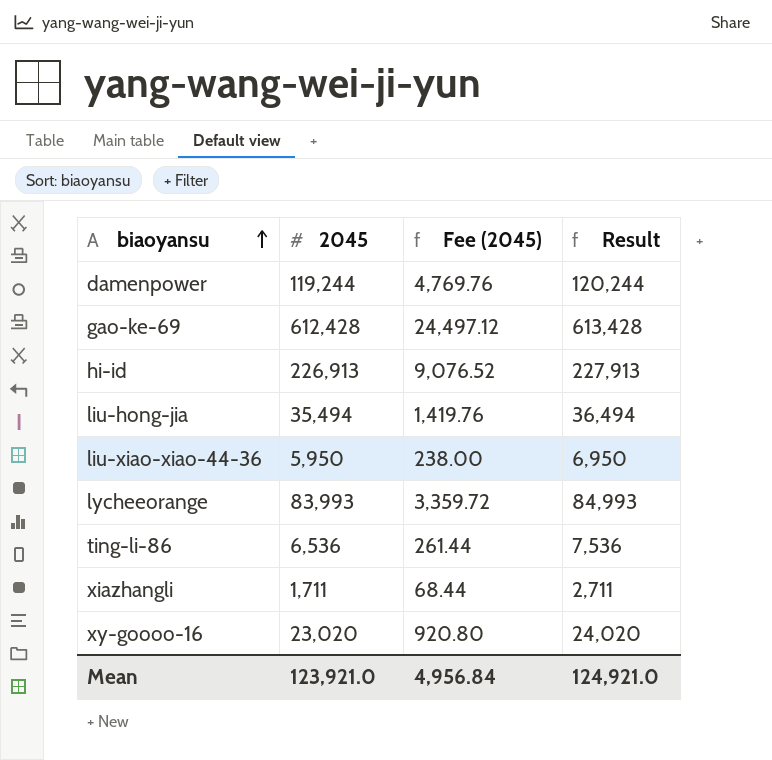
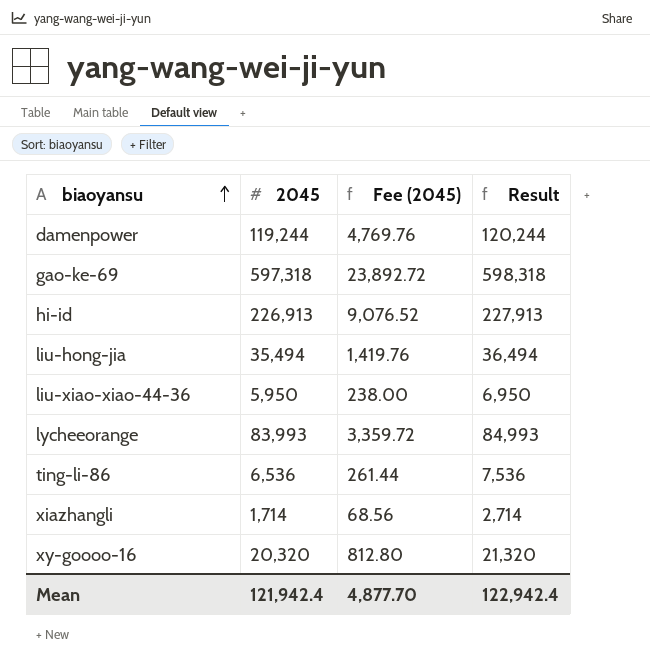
gao-ke-69 | 2045: 612,428 -> 597,318
gao-ke-69 | Fee (2045): 24,497.12 -> 23,892.72
gao-ke-69 | Result: 613,428 -> 598,318
xiazhangli | 2045: 1,711 -> 1,714
xiazhangli | Fee (2045): 68.44 -> 68.56
xiazhangli | Result: 2,711 -> 2,714
xy-goooo-16 | 2045: 23,020 -> 20,320
xy-goooo-16 | Fee (2045): 920.80 -> 812.80
xy-goooo-16 | Result: 24,020 -> 21,320
Mean | 2045: 123,921.0 -> 121,942.4
Mean | Fee (2045): 4,956.84 -> 4,877.70
Mean | Result: 124,921.0 -> 122,942.4

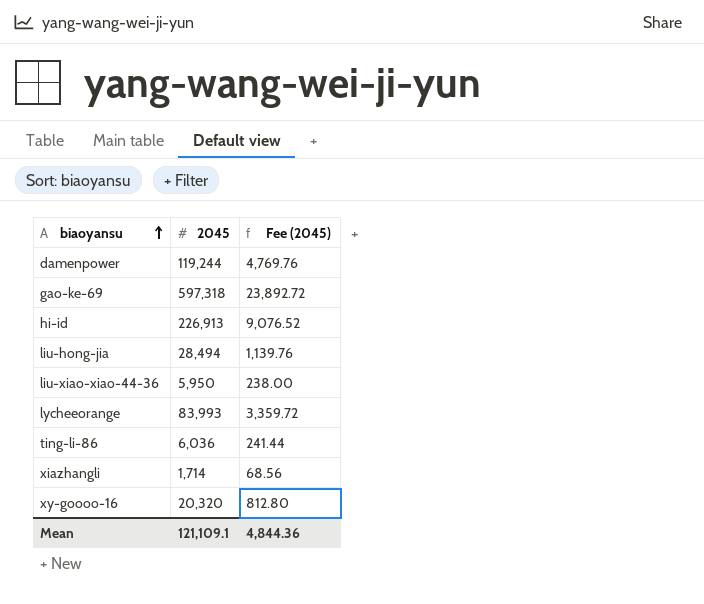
column Result | formula: [2045] + 1000 -> none
liu-hong-jia | 2045: 35,494 -> 28,494
liu-hong-jia | Fee (2045): 1,419.76 -> 1,139.76
ting-li-86 | 2045: 6,536 -> 6,036
ting-li-86 | Fee (2045): 261.44 -> 241.44
Mean | 2045: 121,942.4 -> 121,109.1
Mean | Fee (2045): 4,877.70 -> 4,844.36

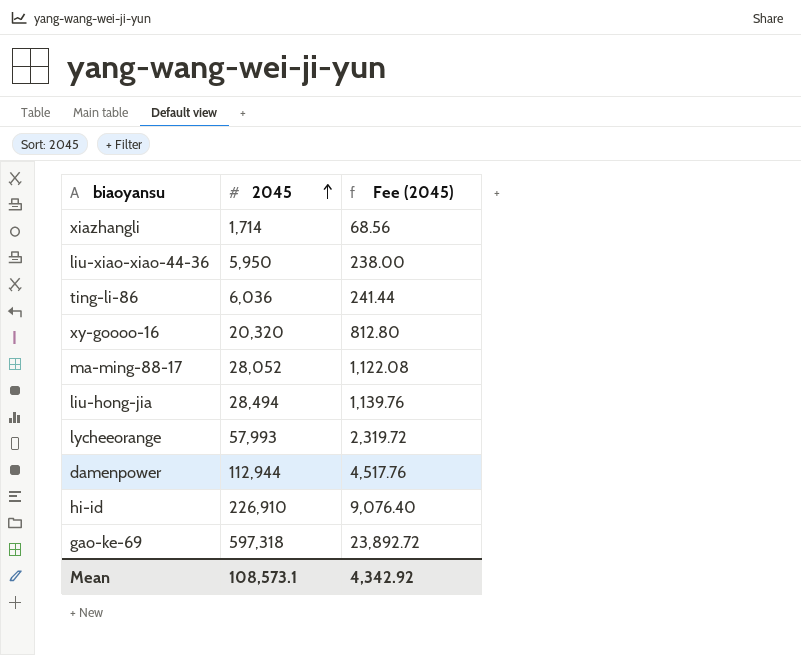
row order: biaoyansu ascending -> 2045 ascending
row ma-ming-88-17: none -> 28,052 | 1,122.08
lycheeorange | 2045: 83,993 -> 57,993
lycheeorange | Fee (2045): 3,359.72 -> 2,319.72
damenpower | 2045: 119,244 -> 112,944
damenpower | Fee (2045): 4,769.76 -> 4,517.76
hi-id | 2045: 226,913 -> 226,910
hi-id | Fee (2045): 9,076.52 -> 9,076.40
Mean | 2045: 121,109.1 -> 108,573.1
Mean | Fee (2045): 4,844.36 -> 4,342.92

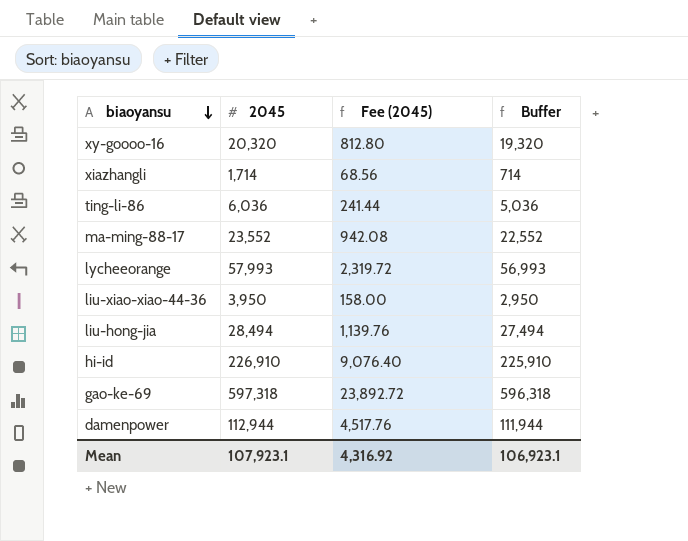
row order: 2045 ascending -> biaoyansu descending
column Buffer | formula: none -> [2045] - 1000
ma-ming-88-17 | 2045: 28,052 -> 23,552
ma-ming-88-17 | Fee (2045): 1,122.08 -> 942.08
liu-xiao-xiao-44-36 | 2045: 5,950 -> 3,950
liu-xiao-xiao-44-36 | Fee (2045): 238.00 -> 158.00
Mean | 2045: 108,573.1 -> 107,923.1
Mean | Fee (2045): 4,342.92 -> 4,316.92

